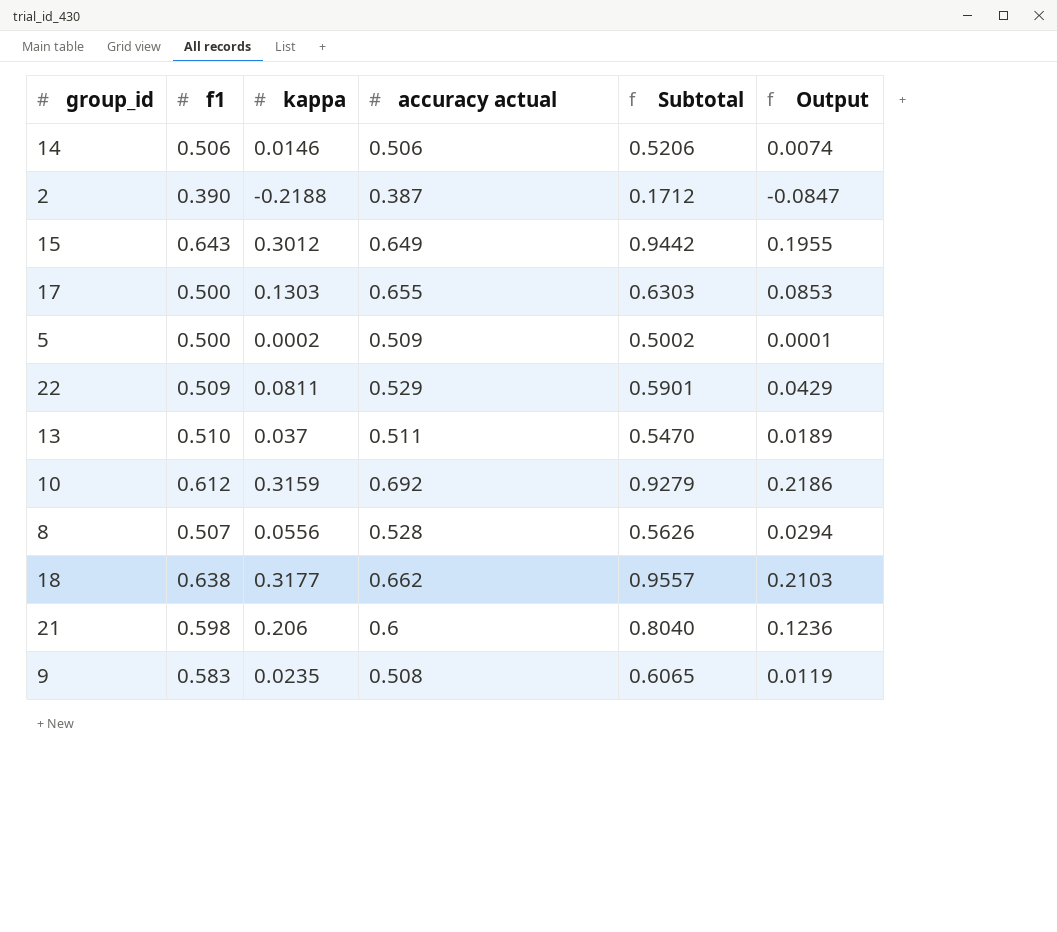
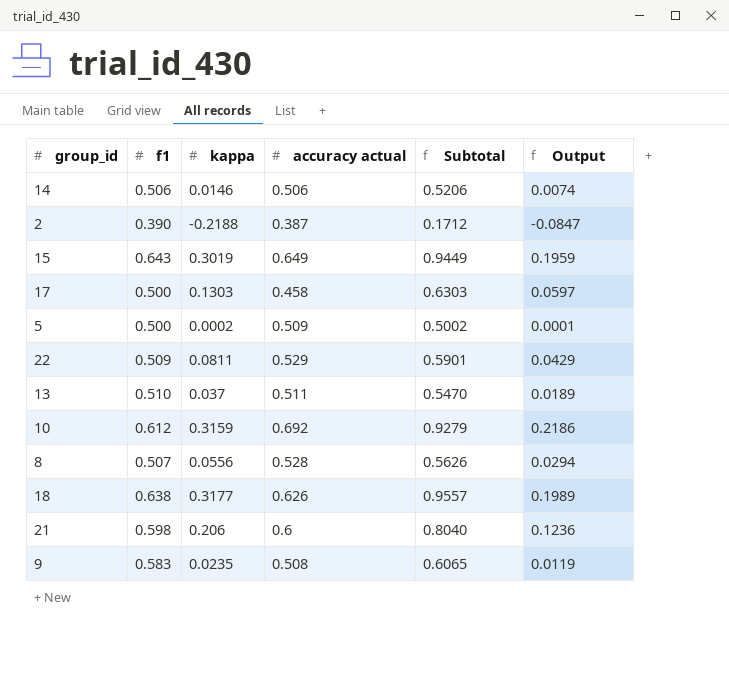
15 | kappa: 0.3012 -> 0.3019
15 | Subtotal: 0.9442 -> 0.9449
15 | Output: 0.1955 -> 0.1959
17 | accuracy actual: 0.655 -> 0.458
17 | Output: 0.0853 -> 0.0597
18 | accuracy actual: 0.662 -> 0.626
18 | Output: 0.2103 -> 0.1989

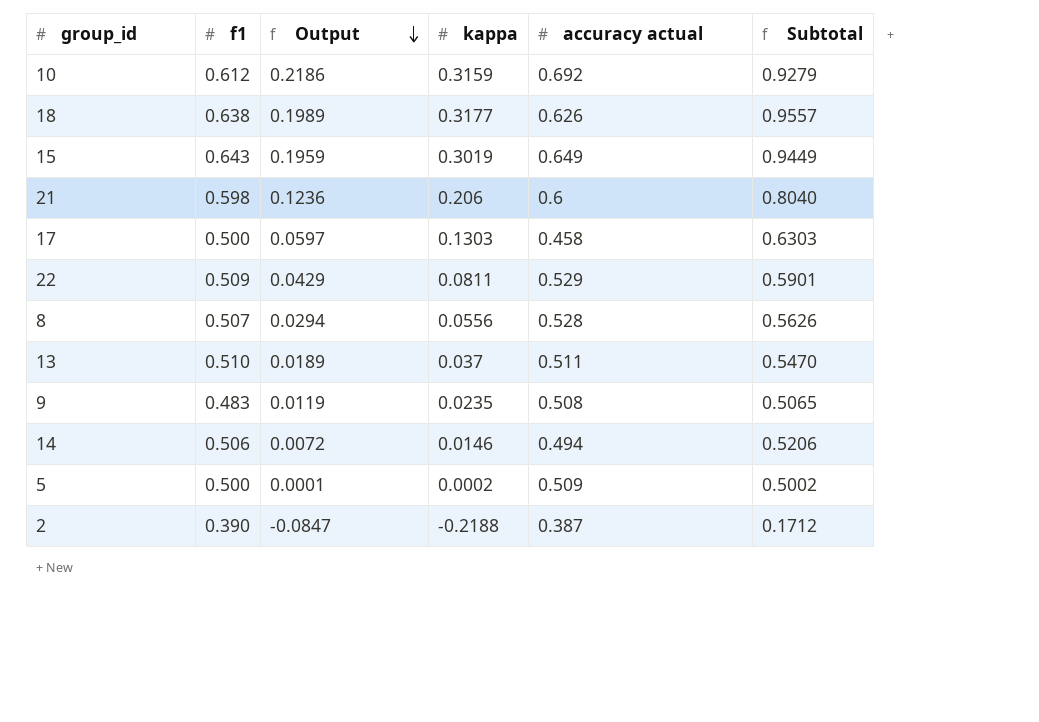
row order: none -> Output descending
column Output | position: 6 -> 3
9 | f1: 0.583 -> 0.483
9 | Subtotal: 0.6065 -> 0.5065
14 | Output: 0.0074 -> 0.0072
14 | accuracy actual: 0.506 -> 0.494

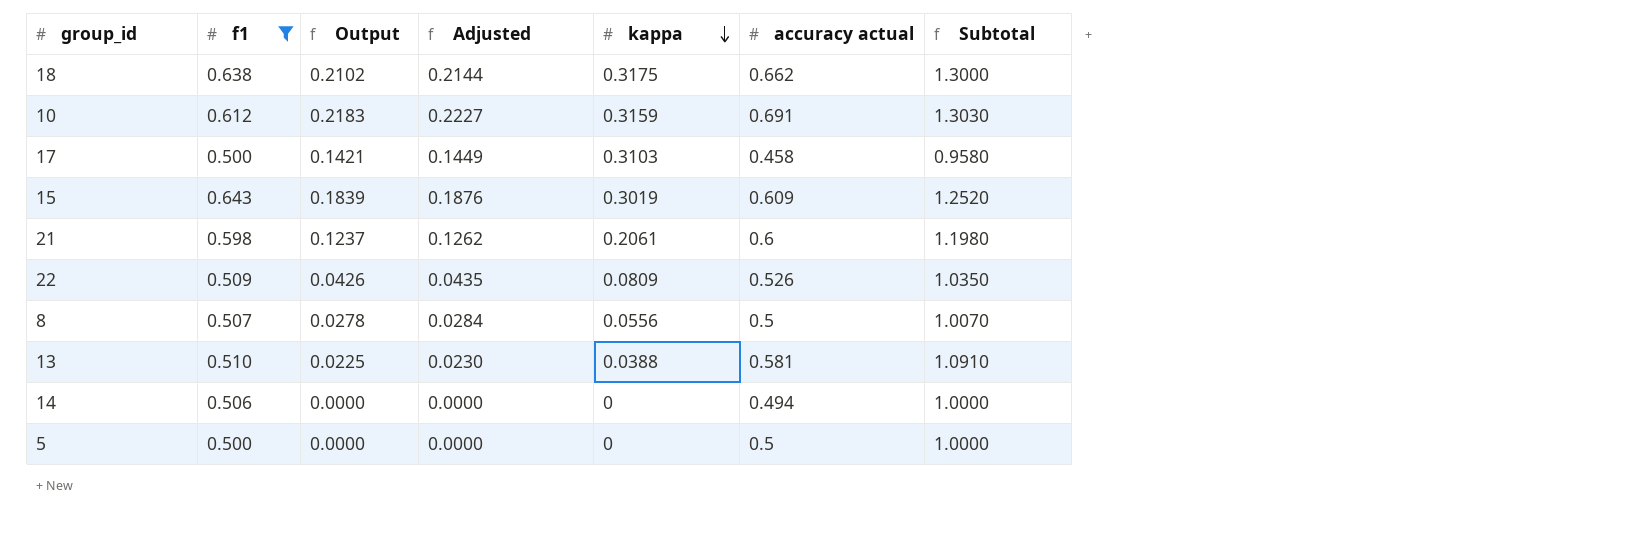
filter: none -> f1 >= 0.500
row order: Output descending -> kappa descending
column Adjusted | formula: none -> [Output] * 1.02
column Subtotal | formula: [f1] + [kappa] -> [f1] + [accuracy actual]
18 | Output: 0.1989 -> 0.2102
18 | kappa: 0.3177 -> 0.3175
18 | accuracy actual: 0.626 -> 0.662
10 | Output: 0.2186 -> 0.2183
10 | accuracy actual: 0.692 -> 0.691
17 | Output: 0.0597 -> 0.1421
17 | kappa: 0.1303 -> 0.3103
15 | Output: 0.1959 -> 0.1839
15 | accuracy actual: 0.649 -> 0.609
21 | Output: 0.1236 -> 0.1237
21 | kappa: 0.206 -> 0.2061
22 | Output: 0.0429 -> 0.0426
22 | kappa: 0.0811 -> 0.0809
22 | accuracy actual: 0.529 -> 0.526
8 | Output: 0.0294 -> 0.0278
8 | accuracy actual: 0.528 -> 0.5
13 | Output: 0.0189 -> 0.0225
13 | kappa: 0.037 -> 0.0388
13 | accuracy actual: 0.511 -> 0.581
14 | Output: 0.0072 -> 0.0000
14 | kappa: 0.0146 -> 0
5 | Output: 0.0001 -> 0.0000
5 | kappa: 0.0002 -> 0
5 | accuracy actual: 0.509 -> 0.5

